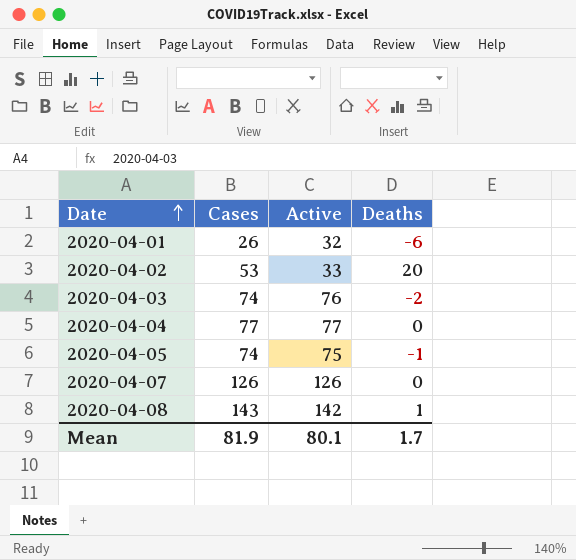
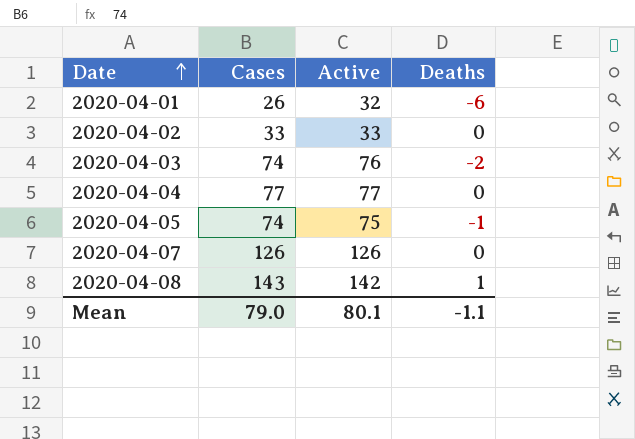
2020-04-02 | Cases: 53 -> 33
2020-04-02 | Deaths: 20 -> 0
Mean | Cases: 81.9 -> 79.0
Mean | Deaths: 1.7 -> -1.1

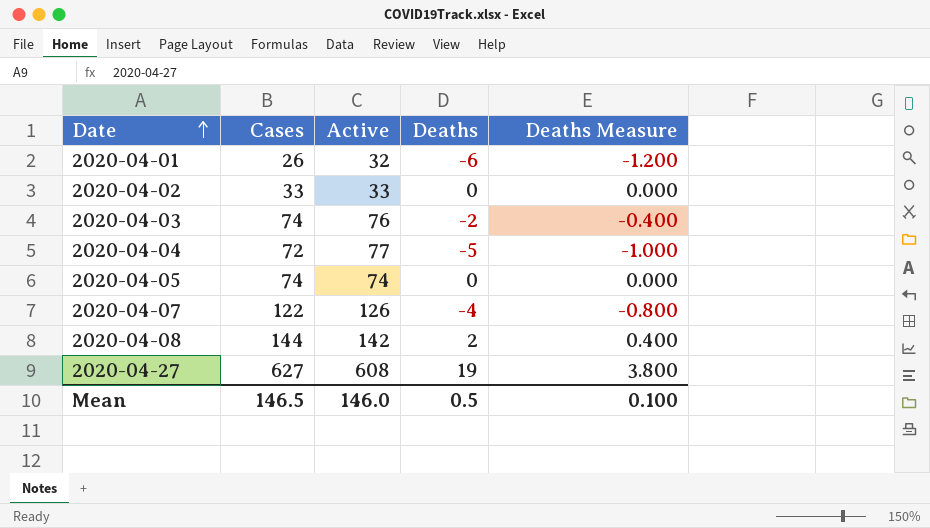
column Deaths Measure | formula: none -> [Deaths] * 0.2
2020-04-04 | Cases: 77 -> 72
2020-04-04 | Deaths: 0 -> -5
2020-04-05 | Active: 75 -> 74
2020-04-05 | Deaths: -1 -> 0
2020-04-07 | Cases: 126 -> 122
2020-04-07 | Deaths: 0 -> -4
2020-04-08 | Cases: 143 -> 144
2020-04-08 | Deaths: 1 -> 2
row 2020-04-27: none -> 627 | 608 | 19 | 3.800
Mean | Cases: 79.0 -> 146.5
Mean | Active: 80.1 -> 146.0
Mean | Deaths: -1.1 -> 0.5

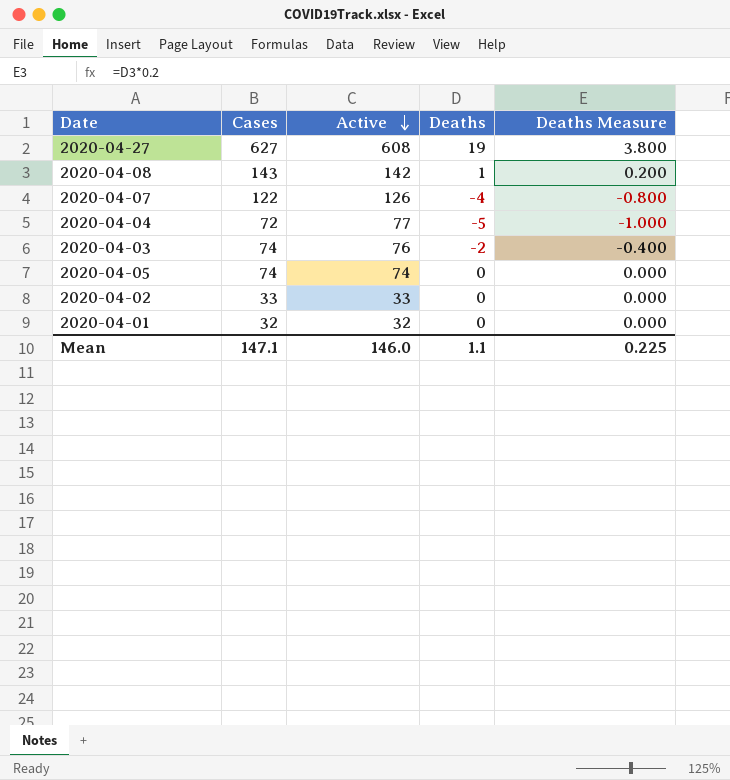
row order: Date ascending -> Active descending
2020-04-08 | Cases: 144 -> 143
2020-04-08 | Deaths: 2 -> 1
2020-04-08 | Deaths Measure: 0.400 -> 0.200
2020-04-01 | Cases: 26 -> 32
2020-04-01 | Deaths: -6 -> 0
2020-04-01 | Deaths Measure: -1.200 -> 0.000
Mean | Cases: 146.5 -> 147.1
Mean | Deaths: 0.5 -> 1.1
Mean | Deaths Measure: 0.100 -> 0.225

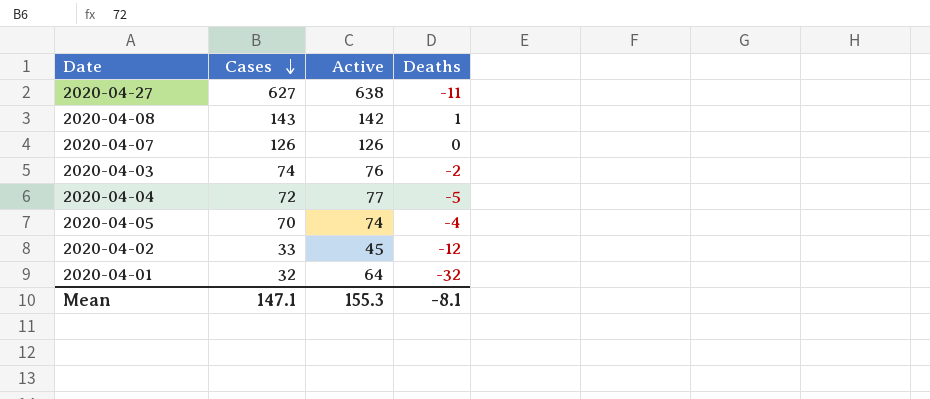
row order: Active descending -> Cases descending
column Deaths Measure | formula: [Deaths] * 0.2 -> none
2020-04-27 | Active: 608 -> 638
2020-04-27 | Deaths: 19 -> -11
2020-04-07 | Cases: 122 -> 126
2020-04-07 | Deaths: -4 -> 0
2020-04-05 | Cases: 74 -> 70
2020-04-05 | Deaths: 0 -> -4
2020-04-02 | Active: 33 -> 45
2020-04-02 | Deaths: 0 -> -12
2020-04-01 | Active: 32 -> 64
2020-04-01 | Deaths: 0 -> -32
Mean | Active: 146.0 -> 155.3
Mean | Deaths: 1.1 -> -8.1

